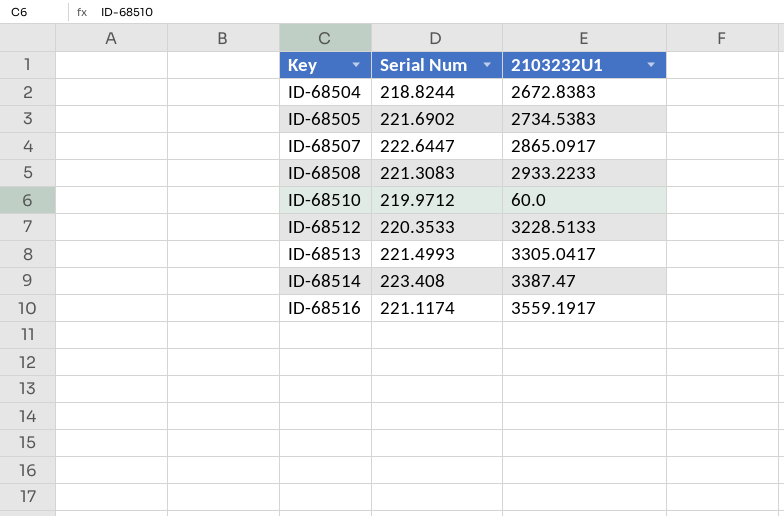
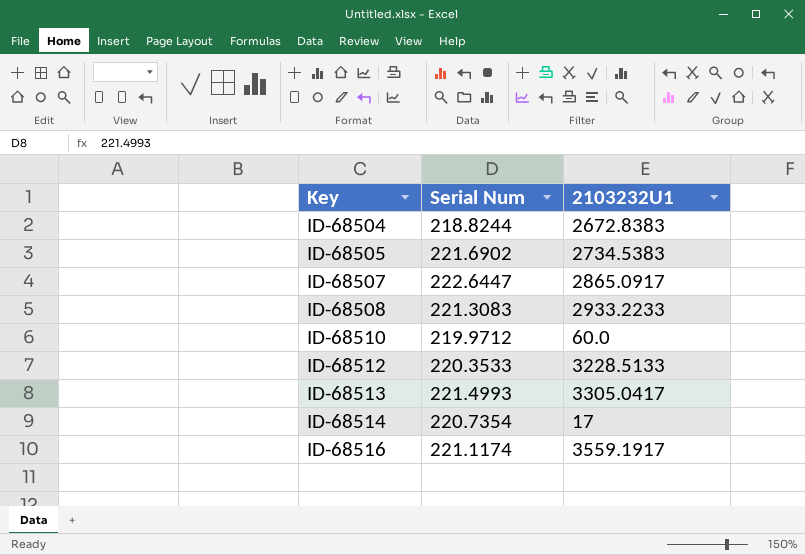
ID-68514 | Serial Num: 223.408 -> 220.7354
ID-68514 | 2103232U1: 3387.47 -> 17

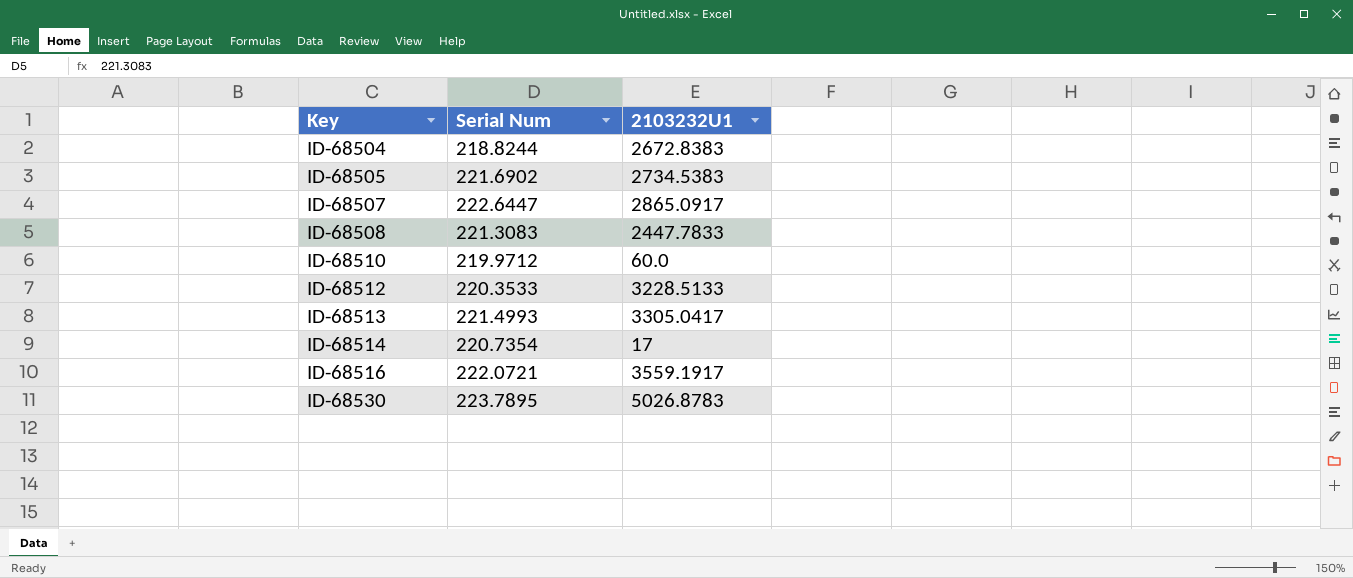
ID-68508 | 2103232U1: 2933.2233 -> 2447.7833
ID-68516 | Serial Num: 221.1174 -> 222.0721
row ID-68530: none -> 223.7895 | 5026.8783

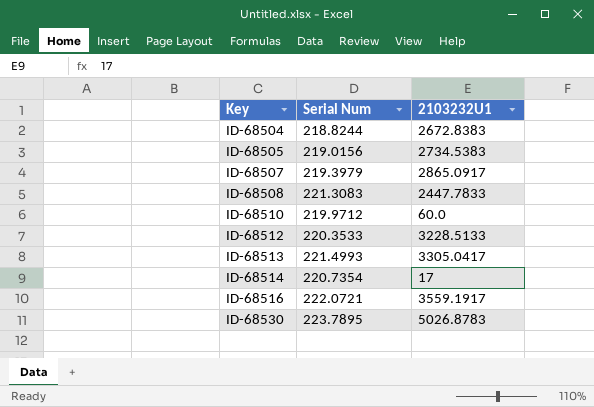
ID-68505 | Serial Num: 221.6902 -> 219.0156
ID-68507 | Serial Num: 222.6447 -> 219.3979

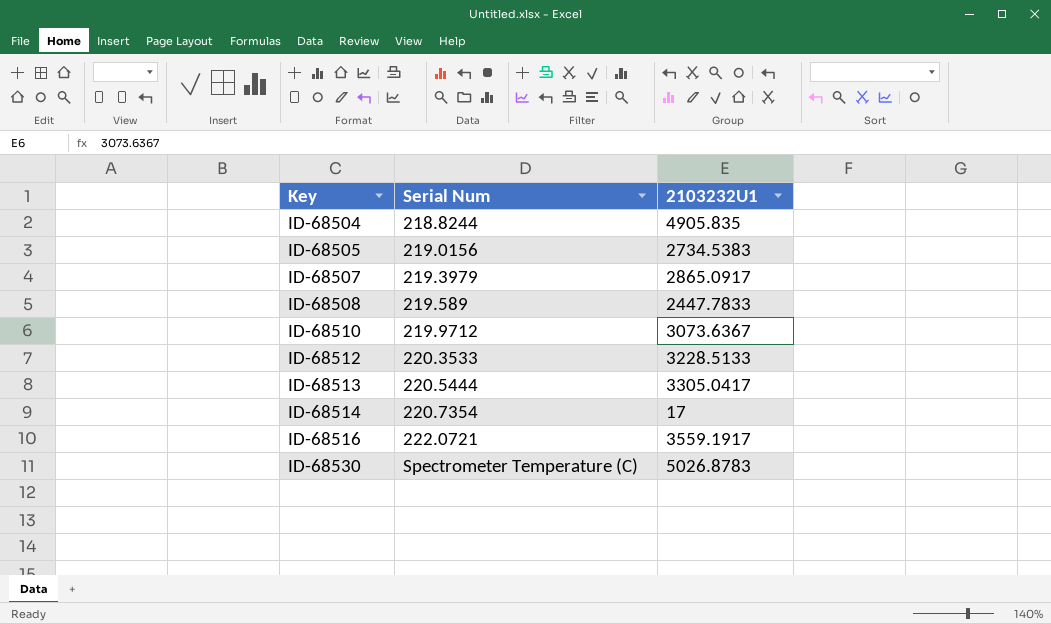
ID-68504 | 2103232U1: 2672.8383 -> 4905.835
ID-68508 | Serial Num: 221.3083 -> 219.589
ID-68510 | 2103232U1: 60.0 -> 3073.6367
ID-68513 | Serial Num: 221.4993 -> 220.5444
ID-68530 | Serial Num: 223.7895 -> Spectrometer Temperature (C)

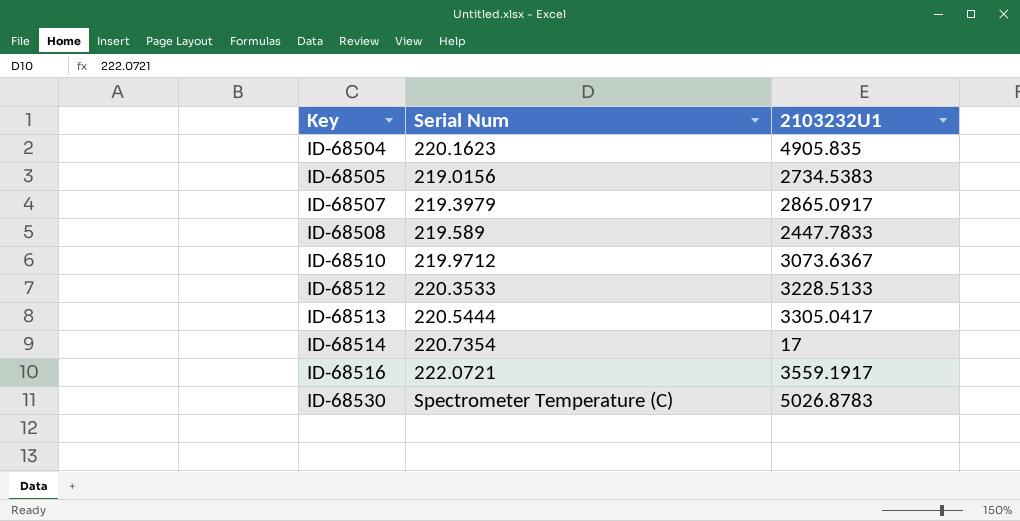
ID-68504 | Serial Num: 218.8244 -> 220.1623

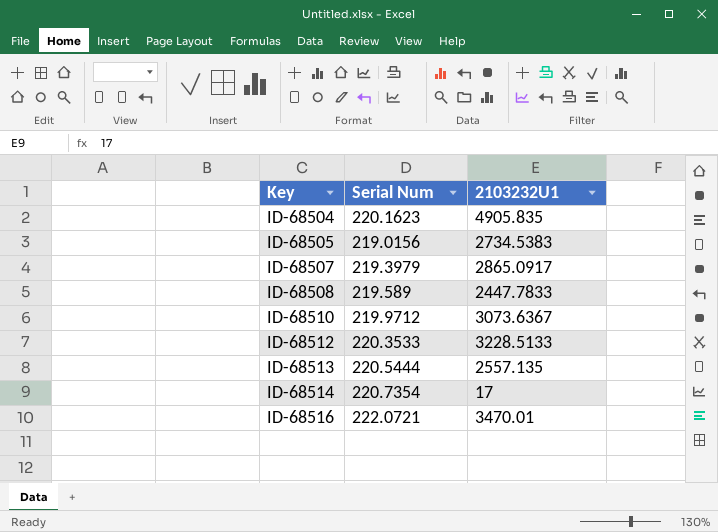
row ID-68530: Spectrometer Temperature (C) | 5026.8783 -> none
ID-68513 | 2103232U1: 3305.0417 -> 2557.135
ID-68516 | 2103232U1: 3559.1917 -> 3470.01

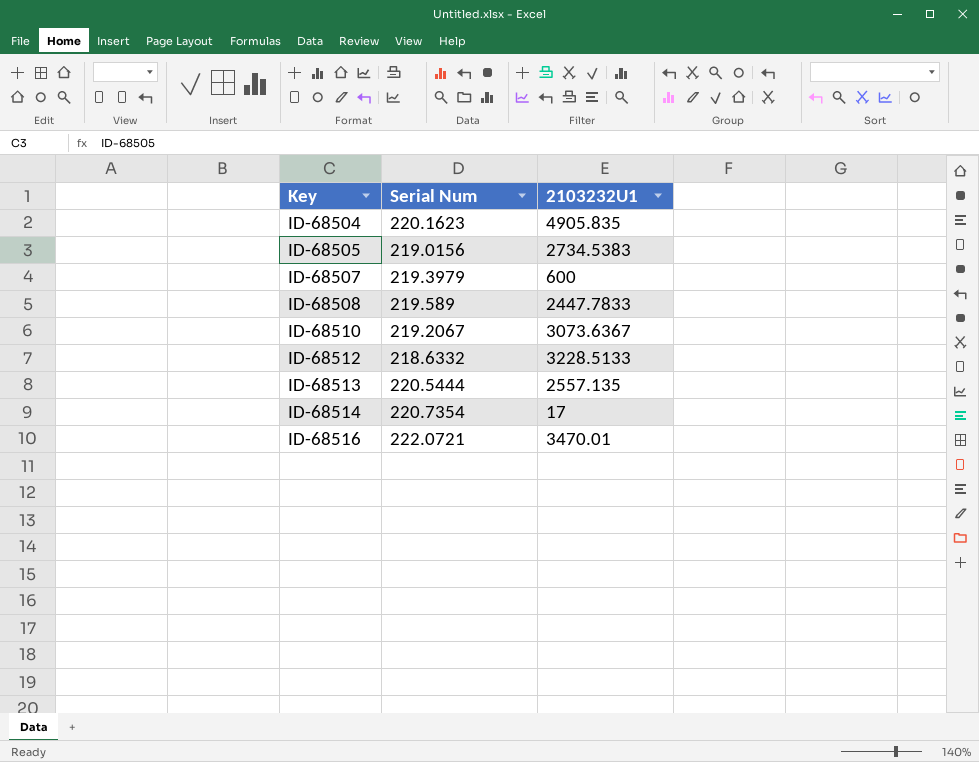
ID-68507 | 2103232U1: 2865.0917 -> 600
ID-68510 | Serial Num: 219.9712 -> 219.2067
ID-68512 | Serial Num: 220.3533 -> 218.6332

